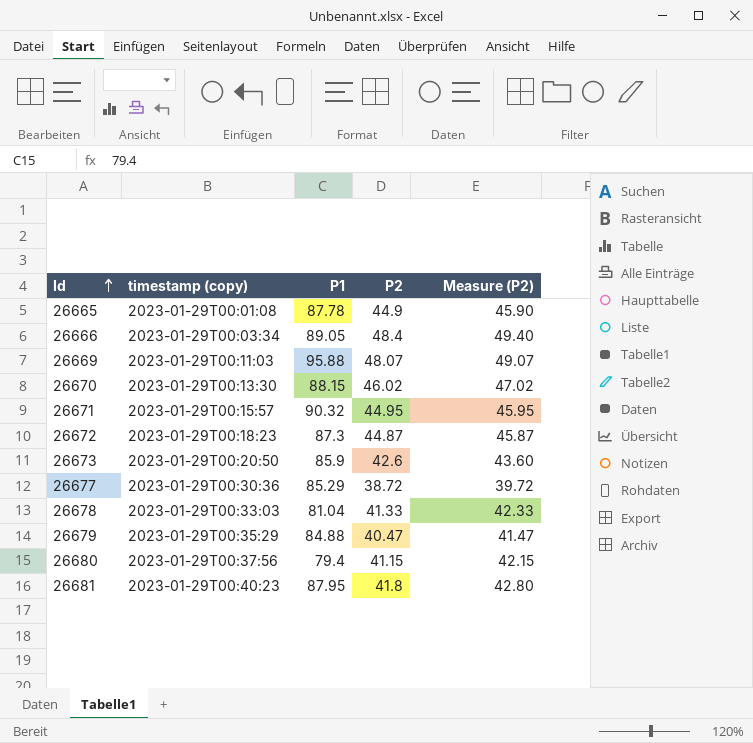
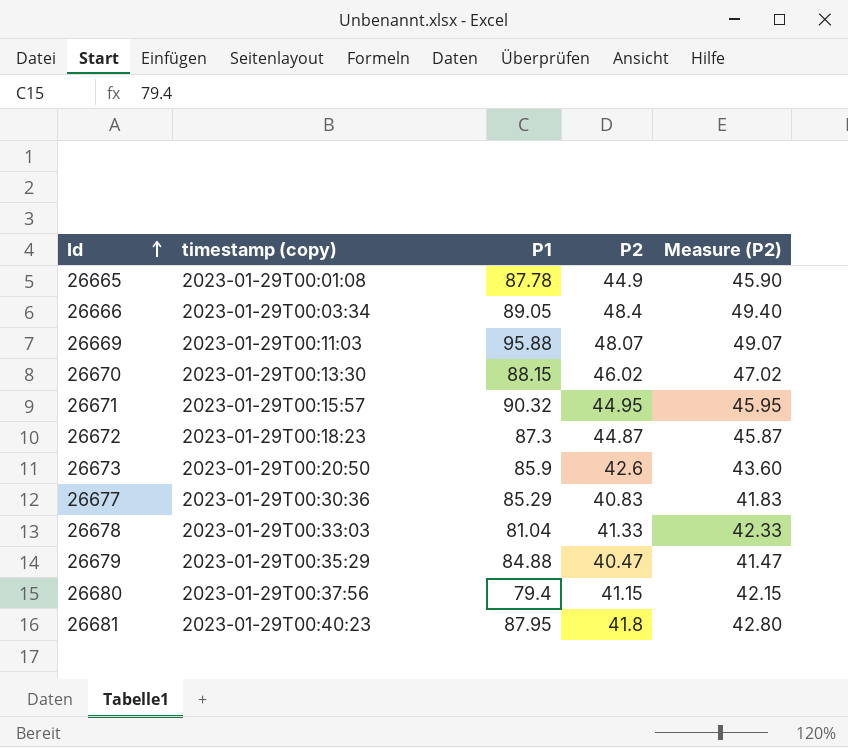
26677 | P2: 38.72 -> 40.83
26677 | Measure (P2): 39.72 -> 41.83

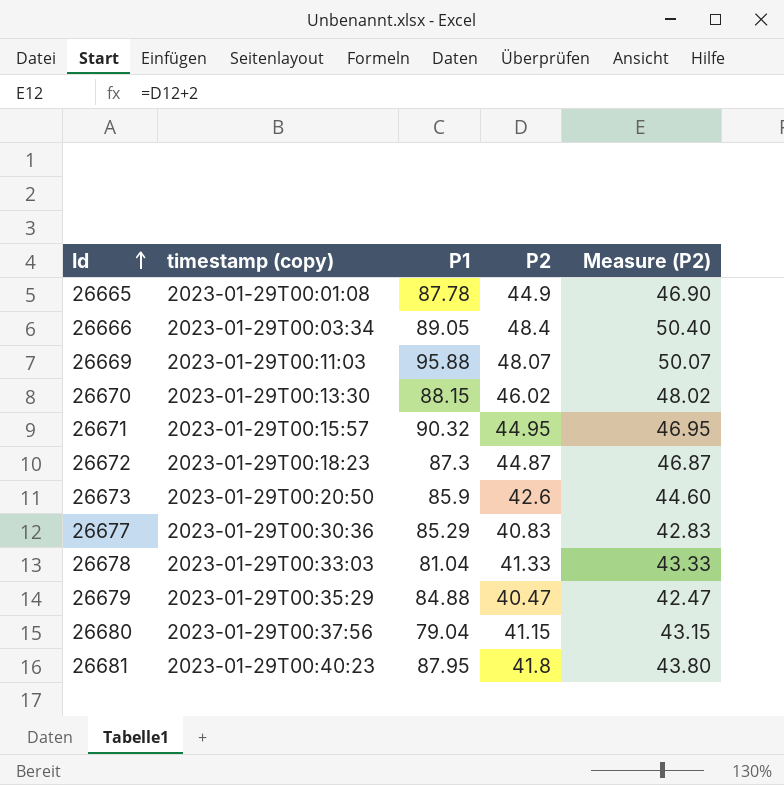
column Measure (P2) | formula: [P2] + 1 -> [P2] + 2
26680 | P1: 79.4 -> 79.04

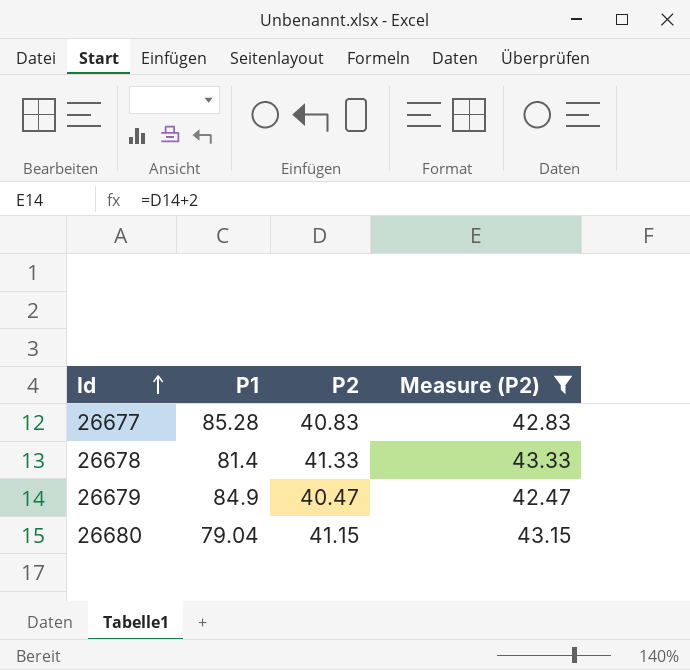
filter: none -> Measure (P2) <= 43.33
column timestamp (copy) | position: 2 -> none
26677 | P1: 85.29 -> 85.28
26678 | P1: 81.04 -> 81.4
26679 | P1: 84.88 -> 84.9

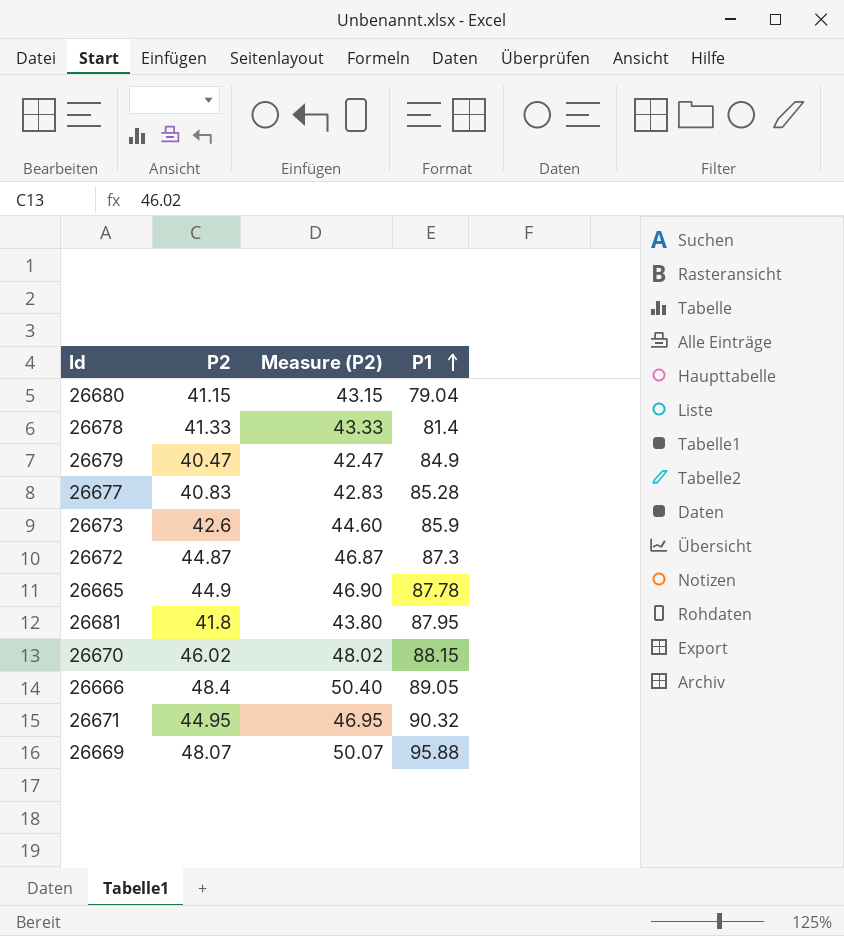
filter: Measure (P2) <= 43.33 -> none
row order: Id ascending -> P1 ascending
column P1 | position: 2 -> 4

